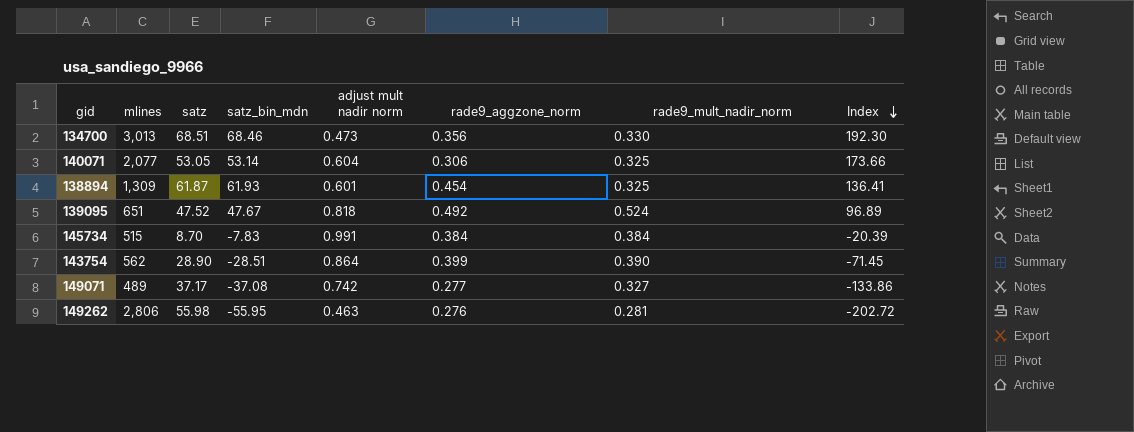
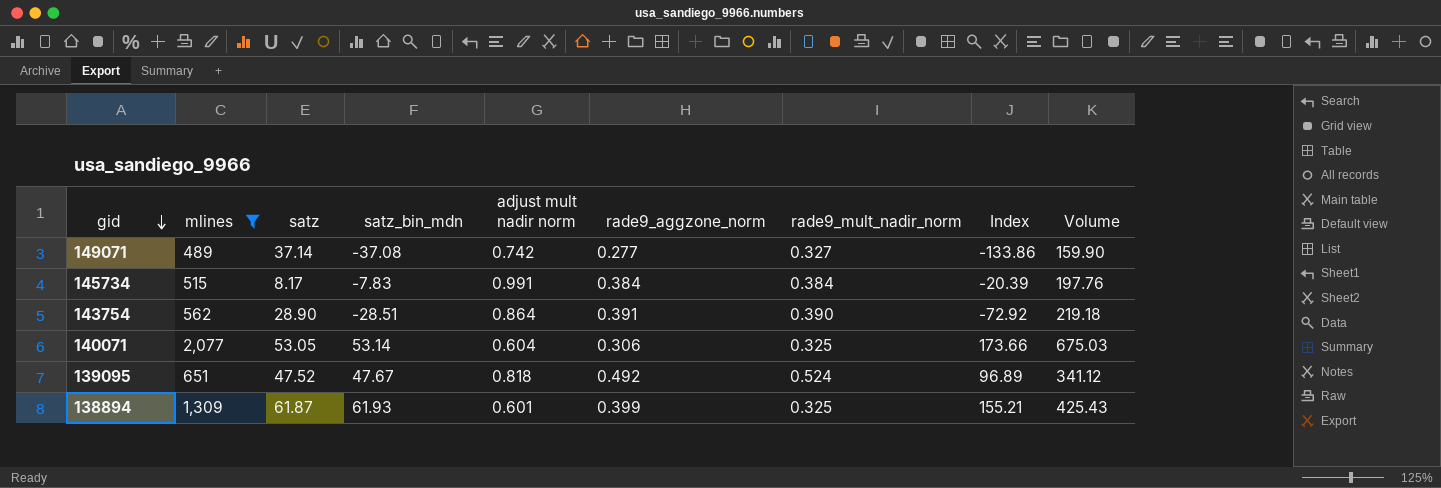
filter: none -> mlines <= 2,077
row order: Index descending -> gid descending
column Volume | formula: none -> [mlines] * [rade9_mult_nadir_norm]
149071 | satz: 37.17 -> 37.14
145734 | satz: 8.70 -> 8.17
143754 | rade9_aggzone_norm: 0.399 -> 0.391
143754 | Index: -71.45 -> -72.92
138894 | rade9_aggzone_norm: 0.454 -> 0.399
138894 | Index: 136.41 -> 155.21

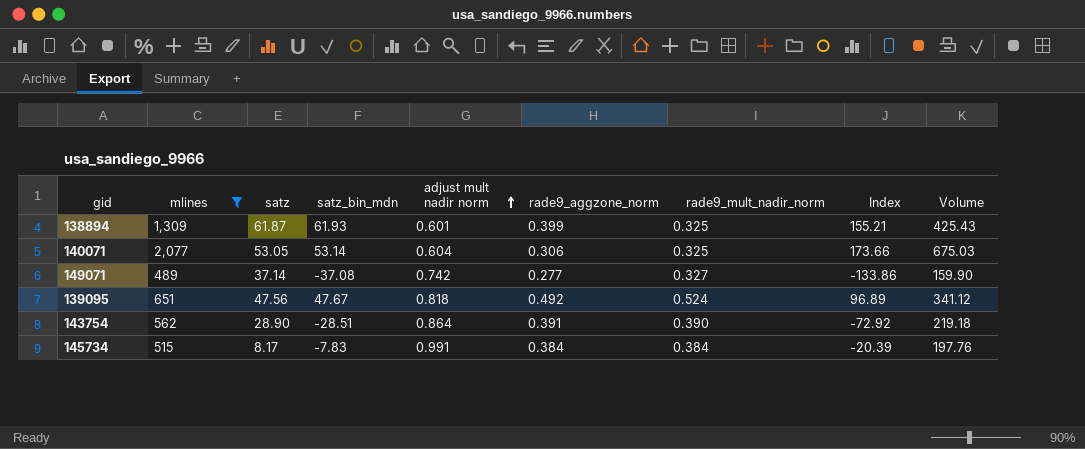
row order: gid descending -> adjust mult nadir norm ascending
139095 | satz: 47.52 -> 47.56

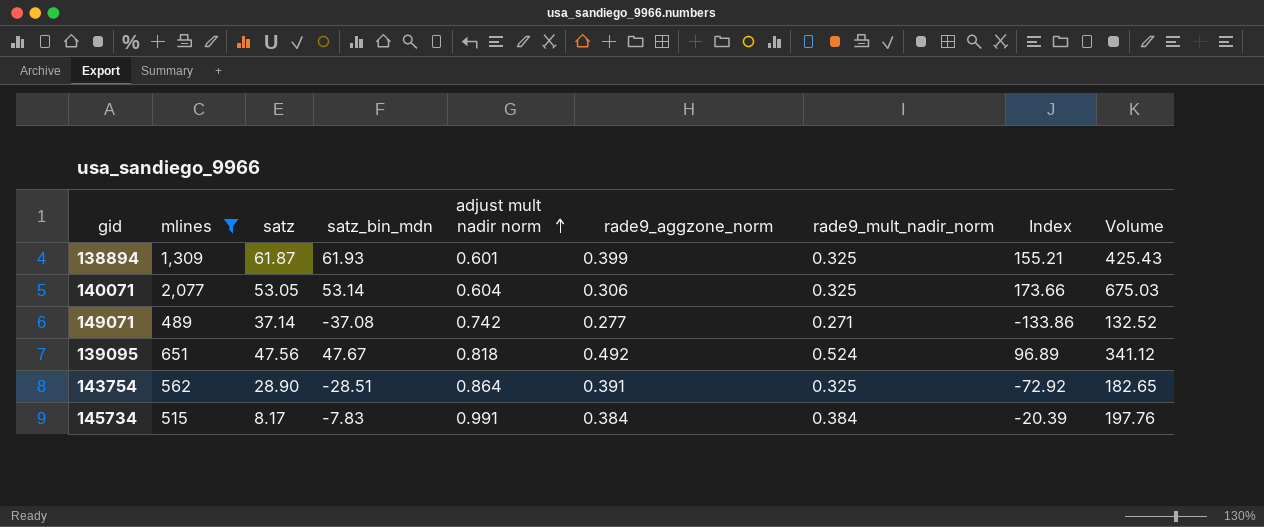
149071 | rade9_mult_nadir_norm: 0.327 -> 0.271
149071 | Volume: 159.90 -> 132.52
143754 | rade9_mult_nadir_norm: 0.390 -> 0.325
143754 | Volume: 219.18 -> 182.65

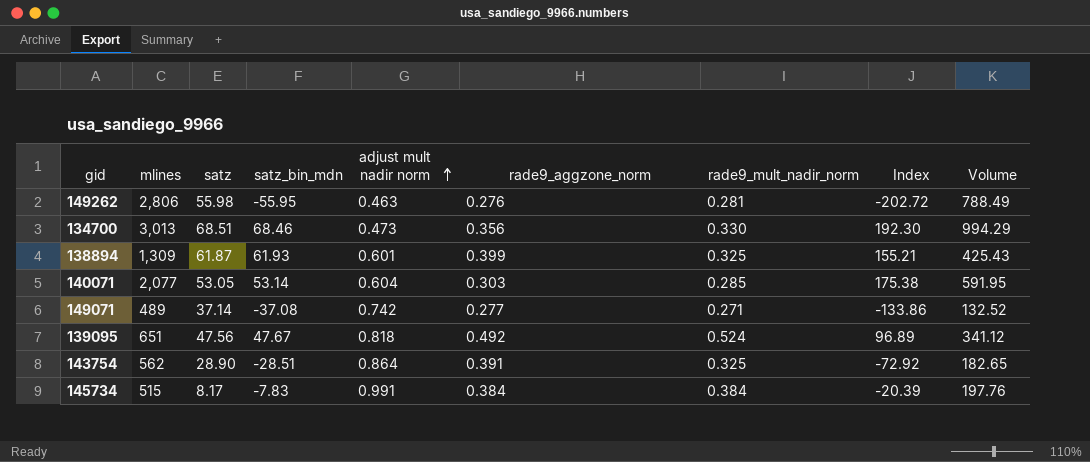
filter: mlines <= 2,077 -> none
140071 | rade9_aggzone_norm: 0.306 -> 0.303
140071 | rade9_mult_nadir_norm: 0.325 -> 0.285
140071 | Index: 173.66 -> 175.38
140071 | Volume: 675.03 -> 591.95

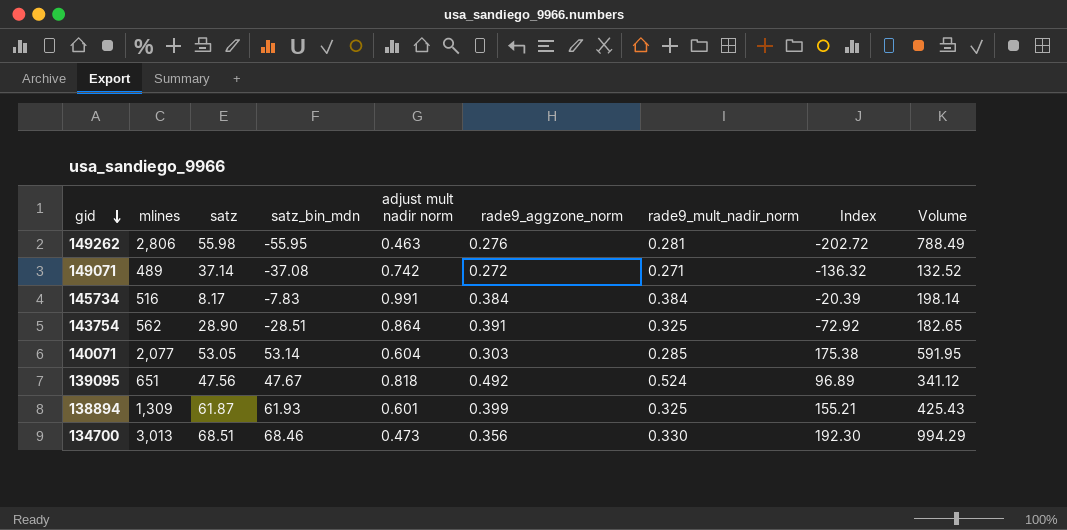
row order: adjust mult nadir norm ascending -> gid descending
149071 | rade9_aggzone_norm: 0.277 -> 0.272
149071 | Index: -133.86 -> -136.32
145734 | mlines: 515 -> 516
145734 | Volume: 197.76 -> 198.14

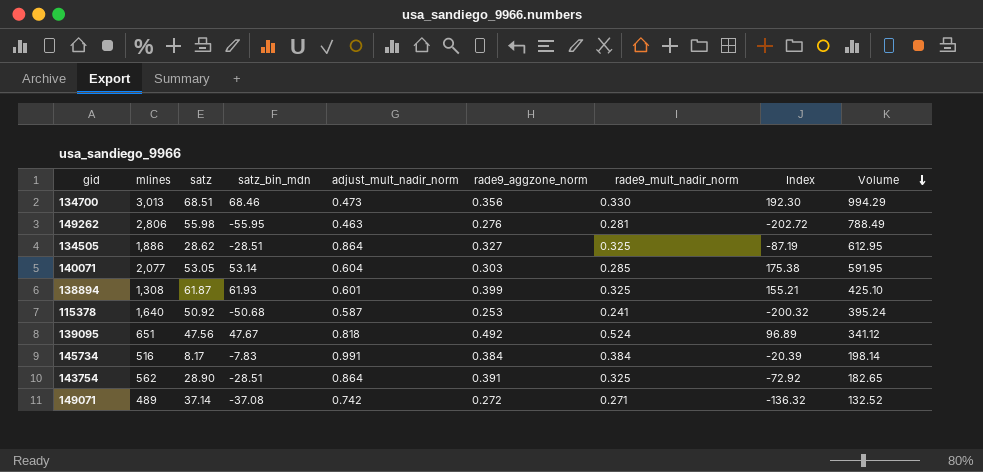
row order: gid descending -> Volume descending
column name: adjust mult nadir norm -> adjust_mult_nadir_norm
row 134505: none -> 1,886 | 28.62 | -28.51 | 0.864 | 0.327 | 0.325 | -87.19 | 612.95
138894 | mlines: 1,309 -> 1,308
138894 | Volume: 425.43 -> 425.10
row 115378: none -> 1,640 | 50.92 | -50.68 | 0.587 | 0.253 | 0.241 | -200.32 | 395.24

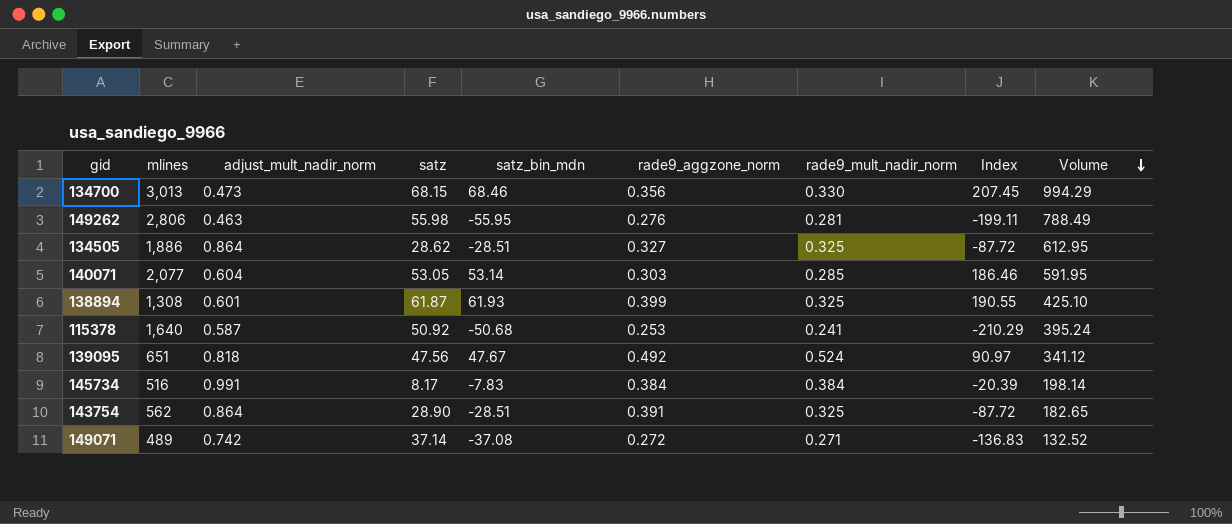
column adjust_mult_nadir_norm | position: 5 -> 3
column Index | formula: [satz_bin_mdn] / [rade9_aggzone_norm] -> [satz_bin_mdn] / [rade9_mult_nadir_norm]
134700 | satz: 68.51 -> 68.15

